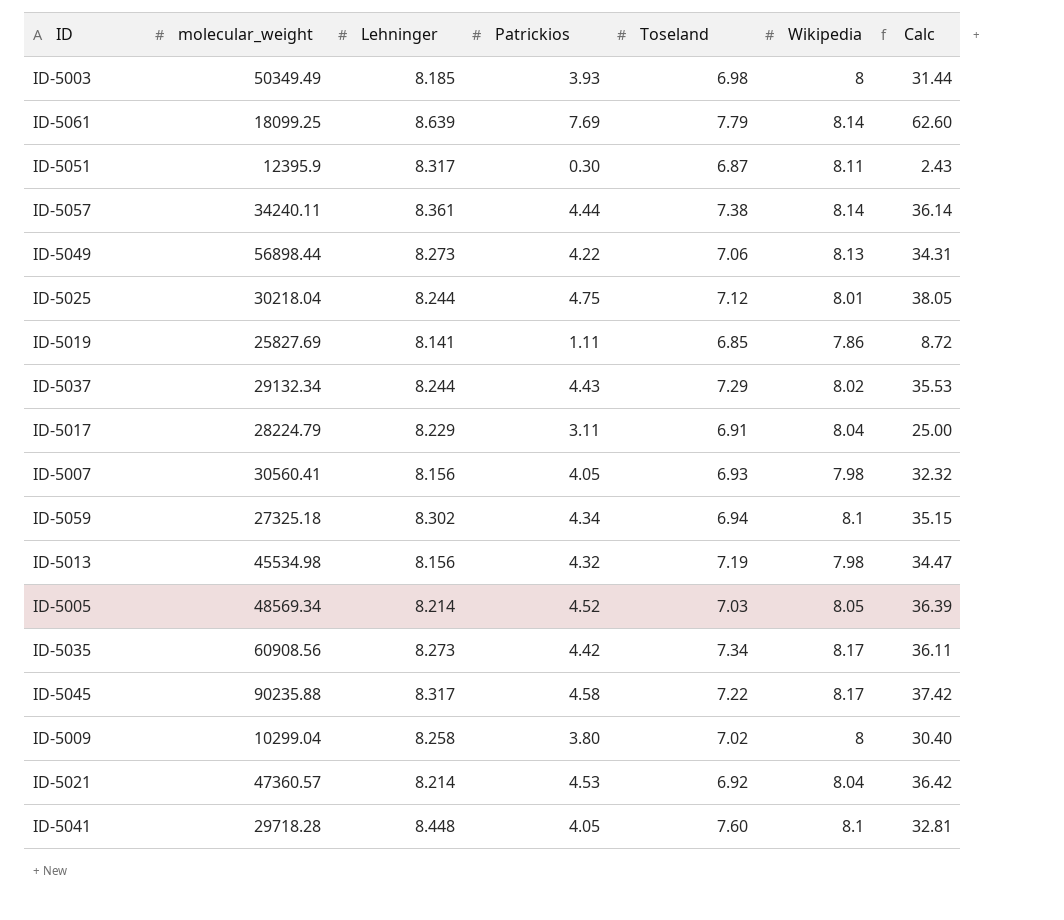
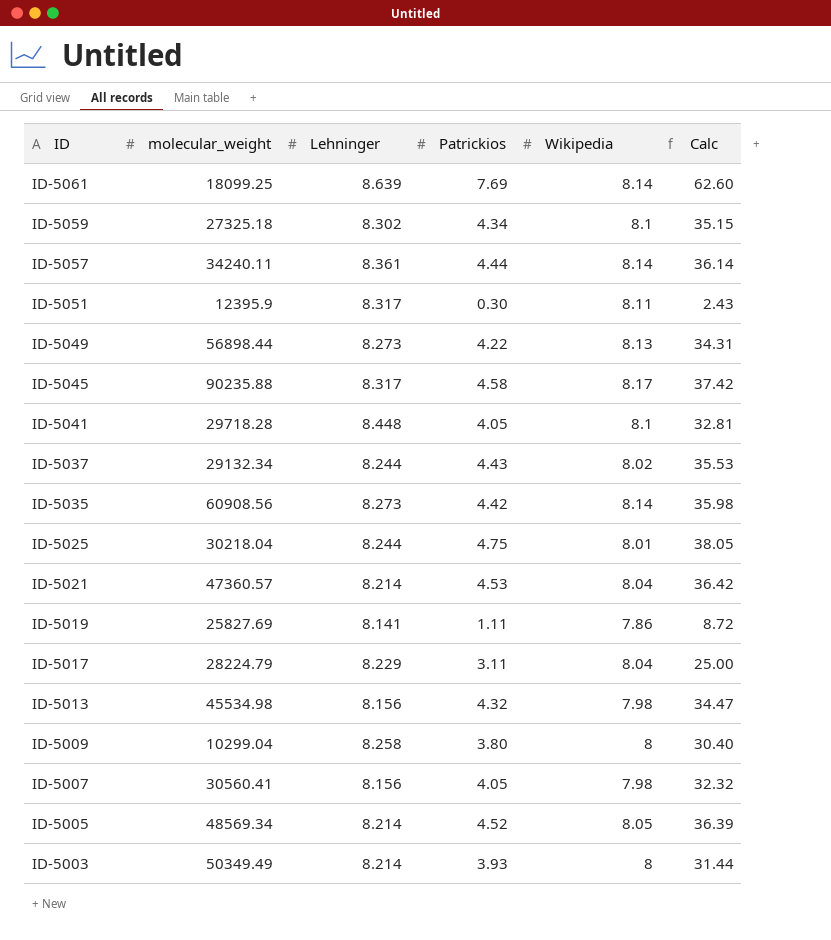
row order: none -> ID descending
column Toseland | position: 5 -> none
ID-5035 | Wikipedia: 8.17 -> 8.14
ID-5035 | Calc: 36.11 -> 35.98
ID-5003 | Lehninger: 8.185 -> 8.214

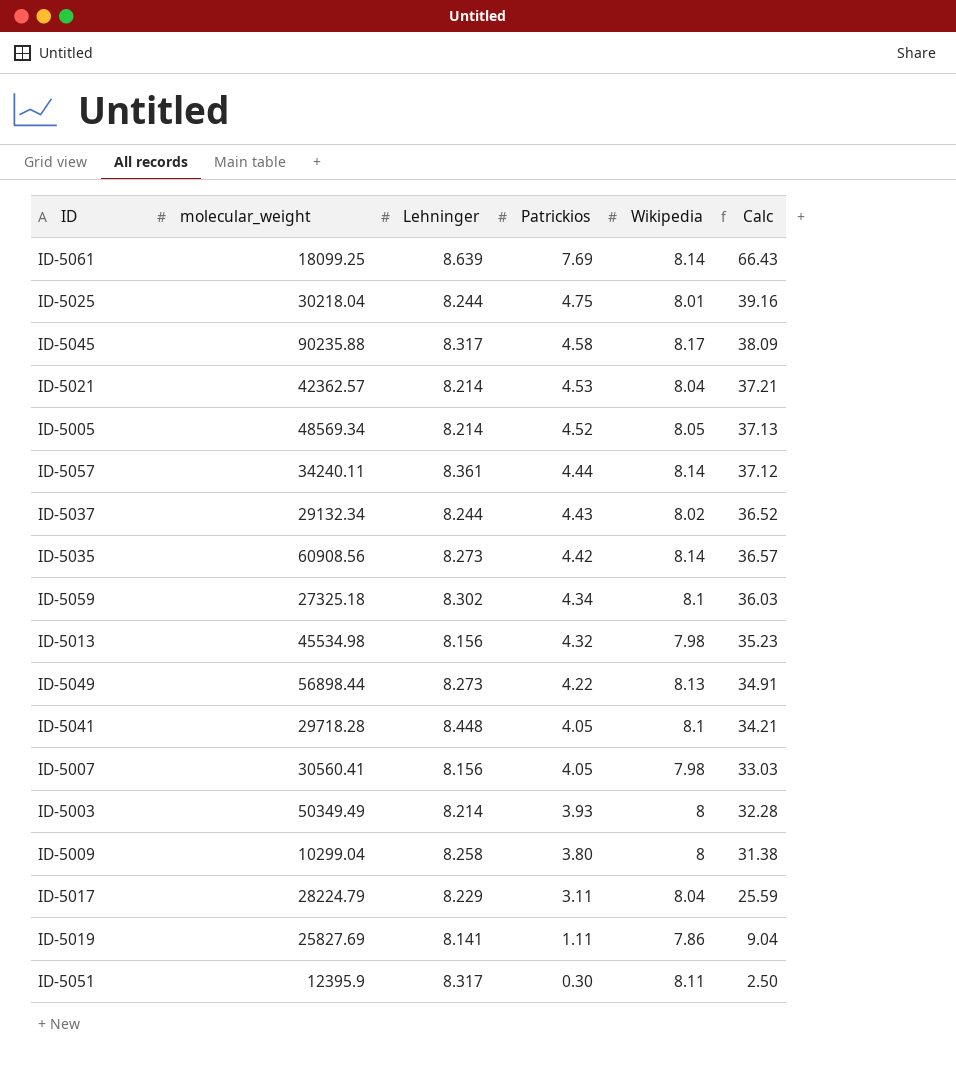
row order: ID descending -> Patrickios descending
column Calc | formula: [Patrickios] * [Wikipedia] -> [Lehninger] * [Patrickios]
ID-5021 | molecular_weight: 47360.57 -> 42362.57

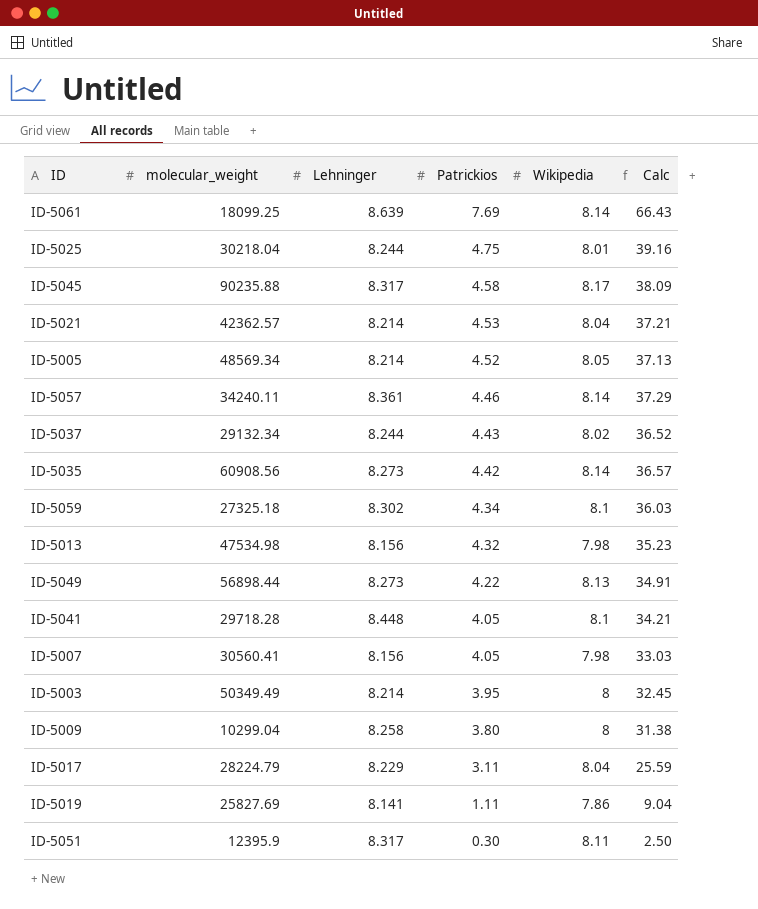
ID-5057 | Patrickios: 4.44 -> 4.46
ID-5057 | Calc: 37.12 -> 37.29
ID-5013 | molecular_weight: 45534.98 -> 47534.98
ID-5003 | Patrickios: 3.93 -> 3.95
ID-5003 | Calc: 32.28 -> 32.45

